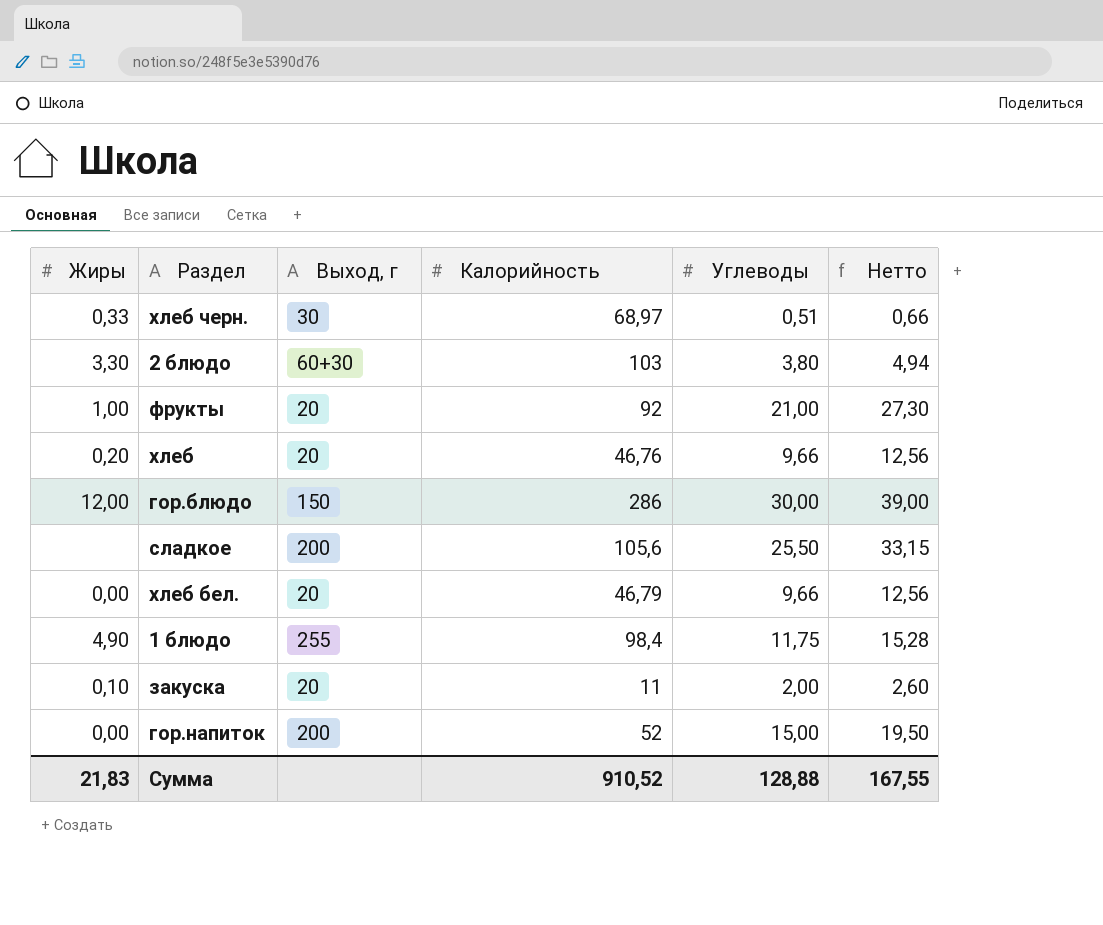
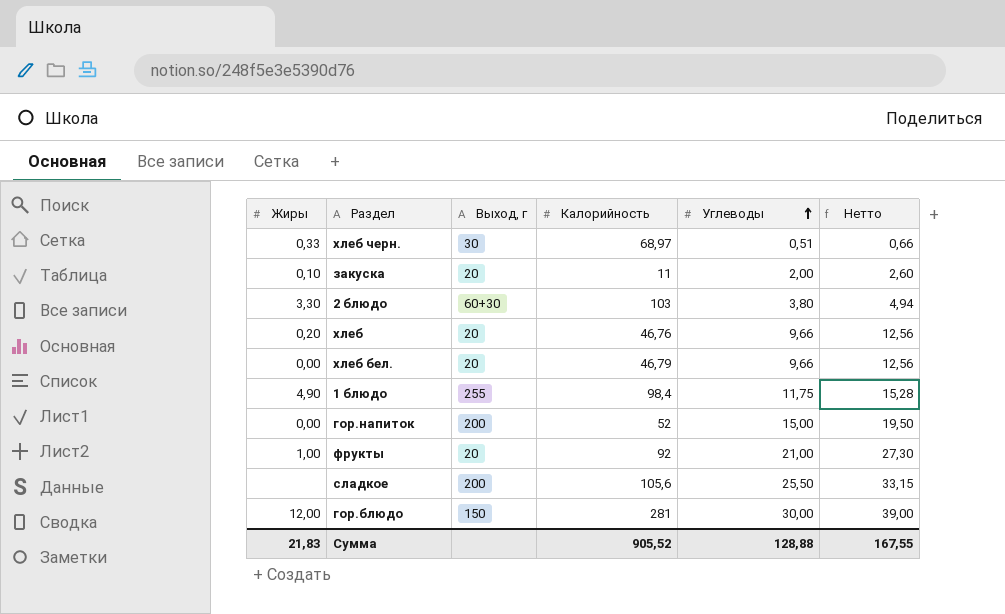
row order: none -> Углеводы ascending
гор.блюдо | Калорийность: 286 -> 281
Сумма | Калорийность: 910,52 -> 905,52

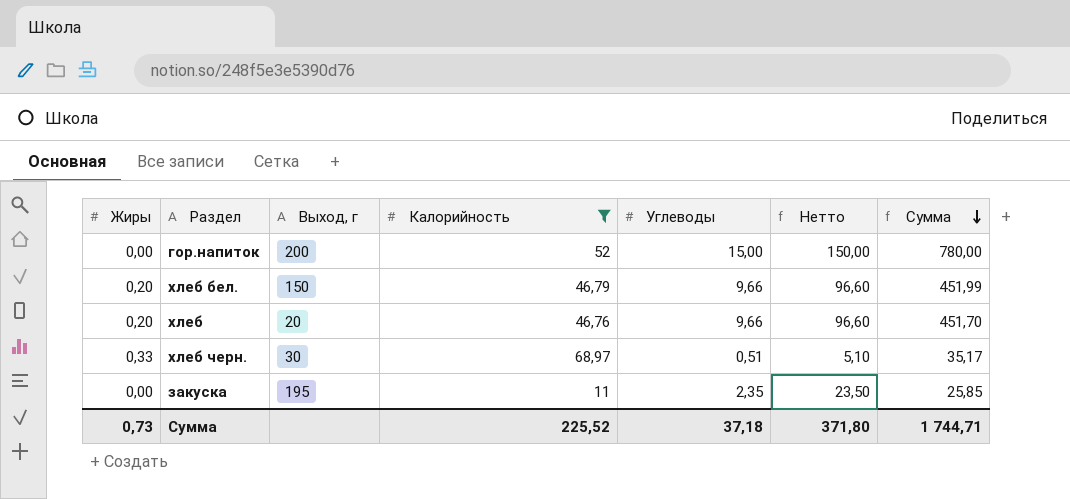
filter: none -> Калорийность <= 68,97
row order: Углеводы ascending -> Сумма descending
column Нетто | formula: [Углеводы] * 1,3 -> [Углеводы] * 10
column Сумма | formula: none -> [Калорийность] * [Углеводы]
хлеб бел. | Жиры: 0,00 -> 0,20
хлеб бел. | Выход, г: 20 -> 150
закуска | Жиры: 0,10 -> 0,00
закуска | Выход, г: 20 -> 195
закуска | Углеводы: 2,00 -> 2,35
Сумма | Жиры: 21,83 -> 0,73
Сумма | Калорийность: 905,52 -> 225,52
Сумма | Углеводы: 128,88 -> 37,18
Сумма | Нетто: 167,55 -> 371,80

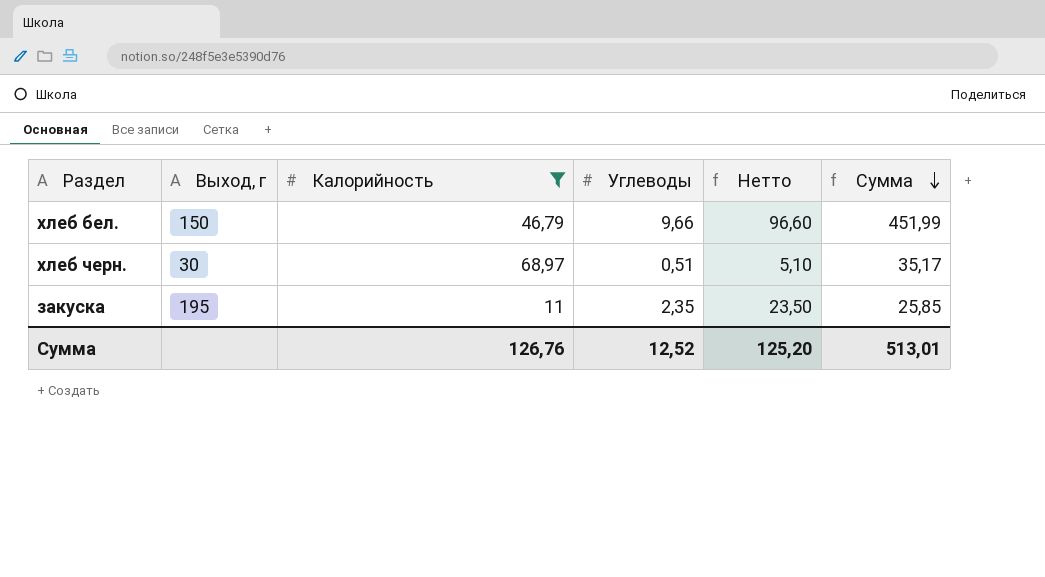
column Жиры | position: 1 -> none
row гор.напиток: 0,00 | 200 | 52 | 15,00 | 150,00 | 780,00 -> none
row хлеб: 0,20 | 20 | 46,76 | 9,66 | 96,60 | 451,70 -> none
Сумма | Калорийность: 225,52 -> 126,76
Сумма | Углеводы: 37,18 -> 12,52
Сумма | Нетто: 371,80 -> 125,20
Сумма | Сумма: 1 744,71 -> 513,01

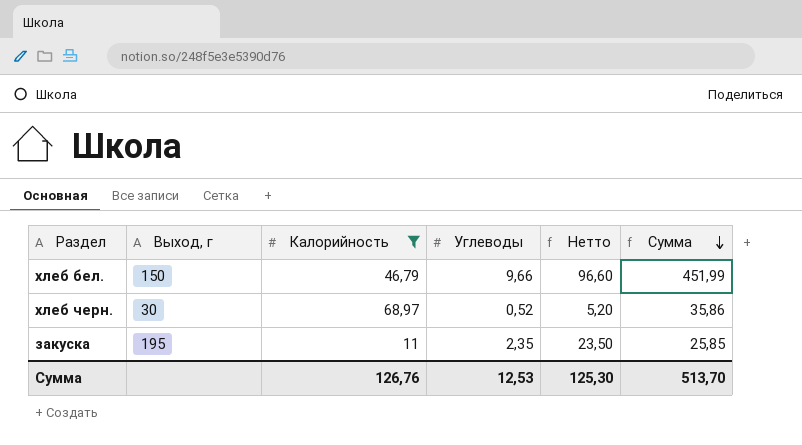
хлеб черн. | Углеводы: 0,51 -> 0,52
хлеб черн. | Нетто: 5,10 -> 5,20
хлеб черн. | Сумма: 35,17 -> 35,86
Сумма | Углеводы: 12,52 -> 12,53
Сумма | Нетто: 125,20 -> 125,30
Сумма | Сумма: 513,01 -> 513,70

